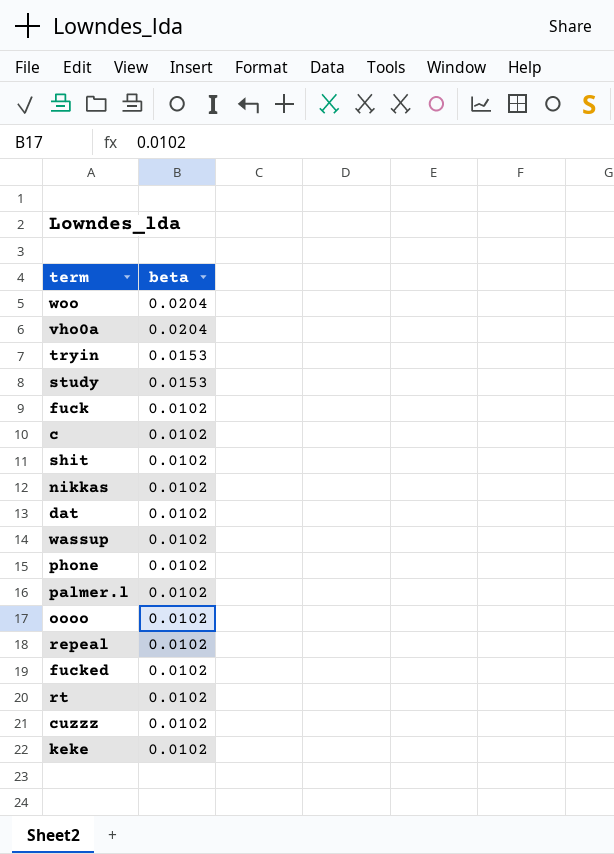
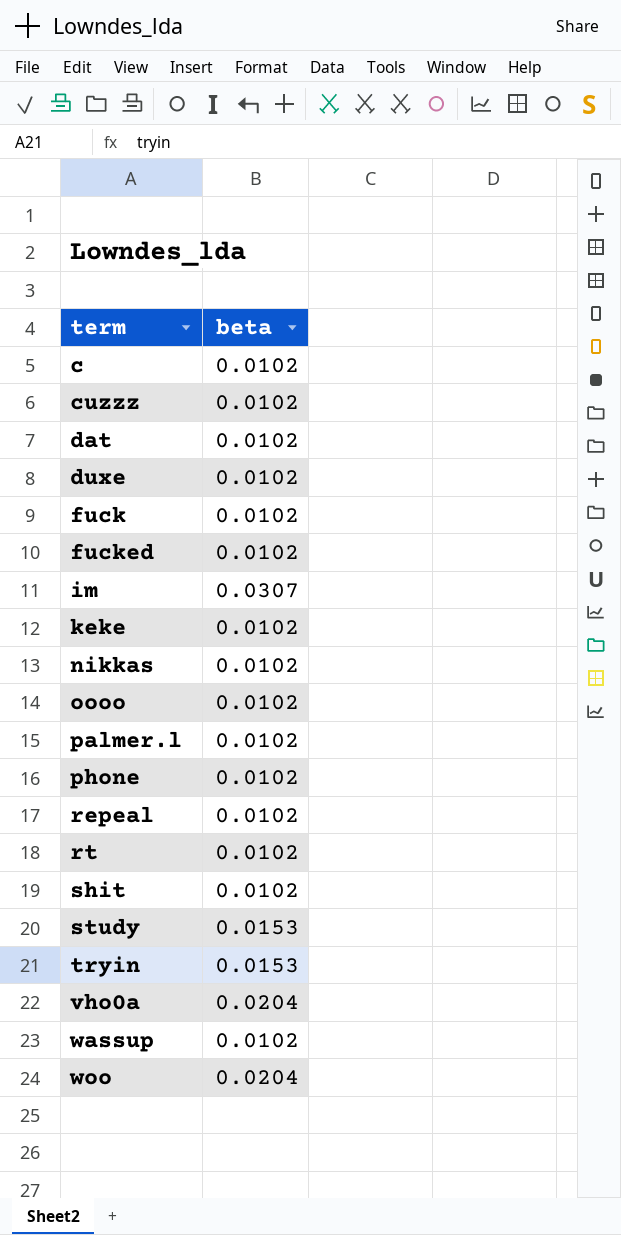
row order: beta descending -> term ascending
row duxe: none -> 0.0102
row im: none -> 0.0307

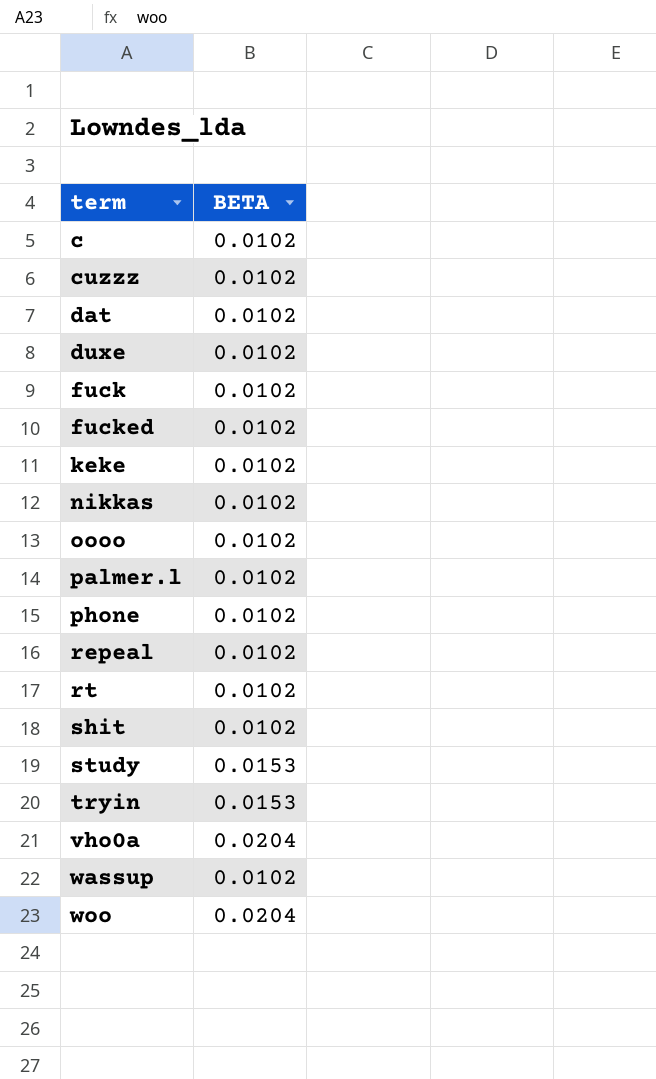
column name: beta -> BETA
row im: 0.0307 -> none

